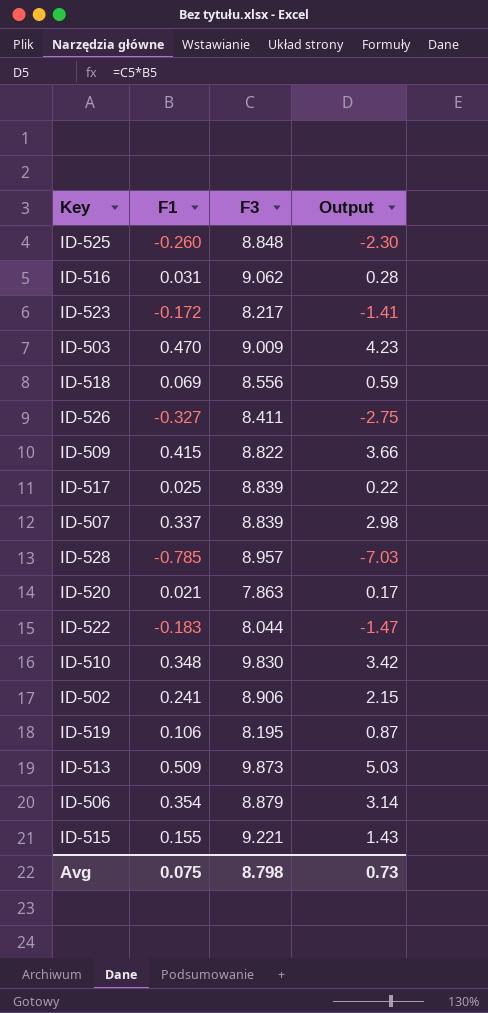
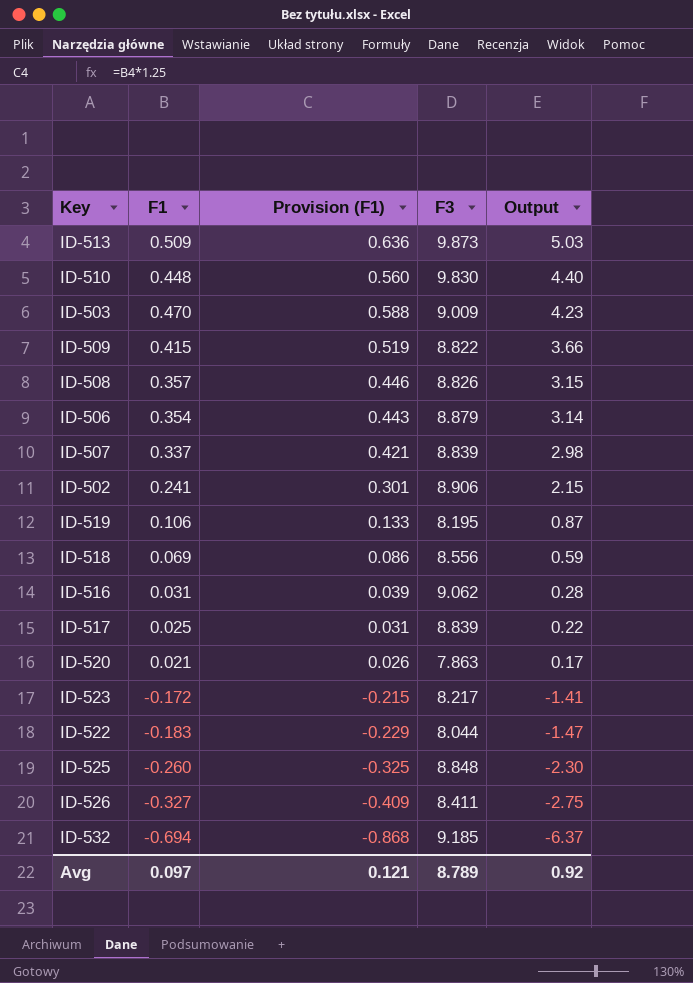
row order: none -> Output descending
column Provision (F1) | formula: none -> [F1] * 1.25
row ID-528: -0.785 | 8.957 | -7.03 -> none
row ID-515: 0.155 | 9.221 | 1.43 -> none
ID-510 | F1: 0.348 -> 0.448
ID-510 | Output: 3.42 -> 4.40
row ID-508: none -> 0.357 | 0.446 | 8.826 | 3.15
row ID-532: none -> -0.694 | -0.868 | 9.185 | -6.37
Avg | F1: 0.075 -> 0.097
Avg | F3: 8.798 -> 8.789
Avg | Output: 0.73 -> 0.92

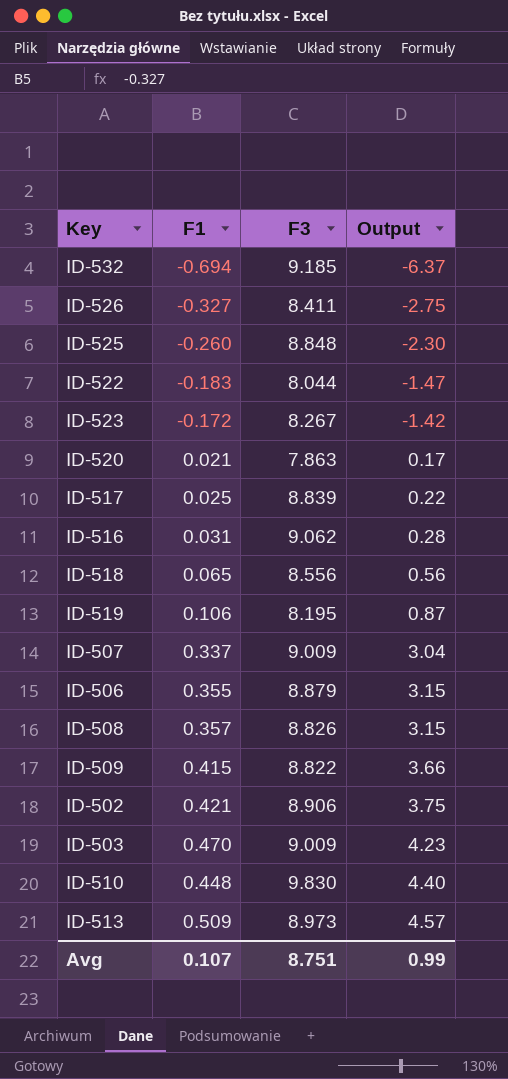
row order: Output descending -> Output ascending
column Provision (F1) | formula: [F1] * 1.25 -> none
ID-523 | F3: 8.217 -> 8.267
ID-523 | Output: -1.41 -> -1.42
ID-518 | F1: 0.069 -> 0.065
ID-518 | Output: 0.59 -> 0.56
ID-507 | F3: 8.839 -> 9.009
ID-507 | Output: 2.98 -> 3.04
ID-506 | F1: 0.354 -> 0.355
ID-506 | Output: 3.14 -> 3.15
ID-502 | F1: 0.241 -> 0.421
ID-502 | Output: 2.15 -> 3.75
ID-513 | F3: 9.873 -> 8.973
ID-513 | Output: 5.03 -> 4.57
Avg | F1: 0.097 -> 0.107
Avg | F3: 8.789 -> 8.751
Avg | Output: 0.92 -> 0.99

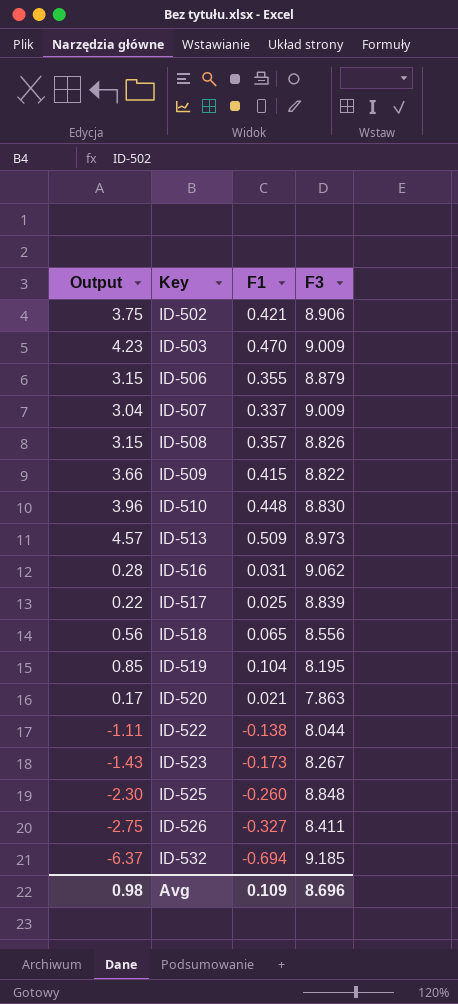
row order: Output ascending -> Key ascending
column Output | position: 4 -> 1
ID-510 | Output: 4.40 -> 3.96
ID-510 | F3: 9.830 -> 8.830
ID-519 | Output: 0.87 -> 0.85
ID-519 | F1: 0.106 -> 0.104
ID-522 | Output: -1.47 -> -1.11
ID-522 | F1: -0.183 -> -0.138
ID-523 | Output: -1.42 -> -1.43
ID-523 | F1: -0.172 -> -0.173
Avg | Output: 0.99 -> 0.98
Avg | F1: 0.107 -> 0.109
Avg | F3: 8.751 -> 8.696

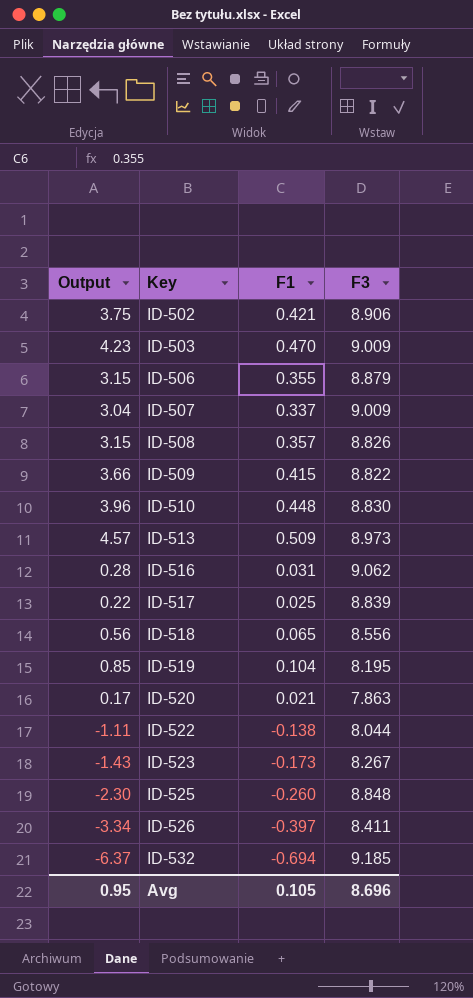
ID-526 | Output: -2.75 -> -3.34
ID-526 | F1: -0.327 -> -0.397
Avg | Output: 0.98 -> 0.95
Avg | F1: 0.109 -> 0.105

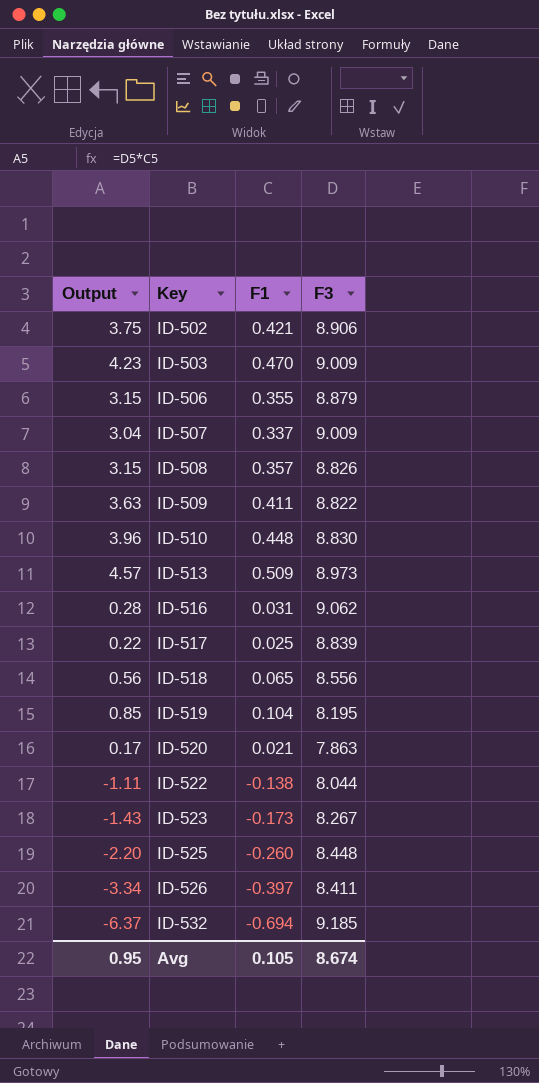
ID-509 | Output: 3.66 -> 3.63
ID-509 | F1: 0.415 -> 0.411
ID-525 | Output: -2.30 -> -2.20
ID-525 | F3: 8.848 -> 8.448
Avg | F3: 8.696 -> 8.674

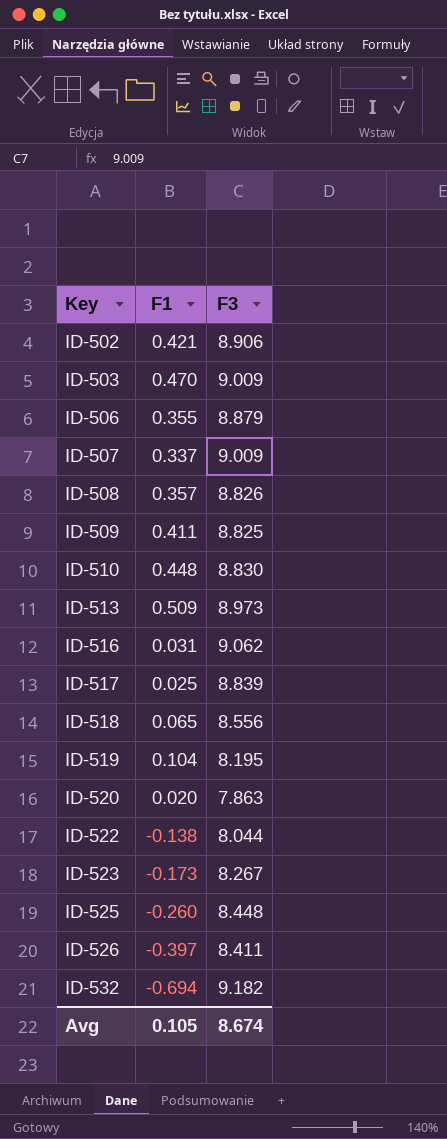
column Output | formula: [F1] * [F3] -> none
ID-509 | F3: 8.822 -> 8.825
ID-520 | F1: 0.021 -> 0.020
ID-532 | F3: 9.185 -> 9.182

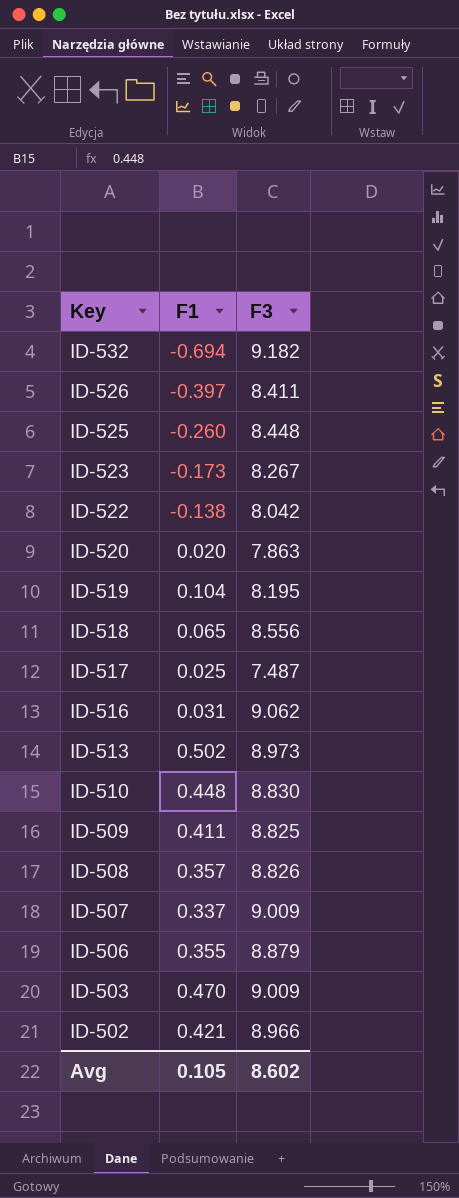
row order: Key ascending -> Key descending
ID-522 | F3: 8.044 -> 8.042
ID-517 | F3: 8.839 -> 7.487
ID-513 | F1: 0.509 -> 0.502
ID-502 | F3: 8.906 -> 8.966
Avg | F3: 8.674 -> 8.602

